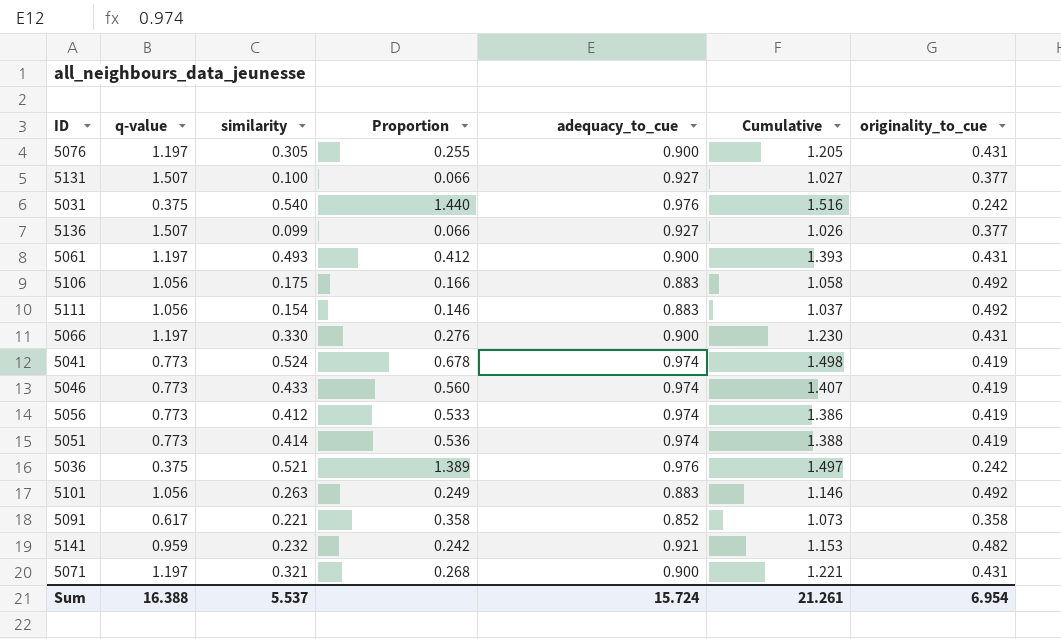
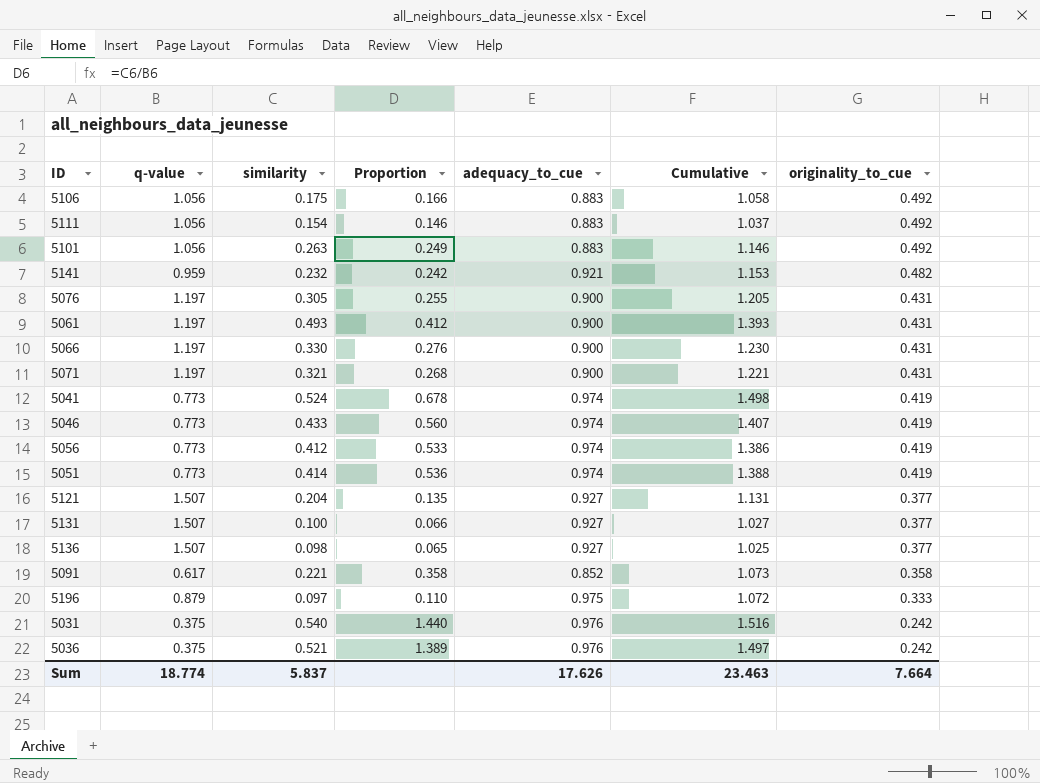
row order: none -> originality_to_cue descending
row 5121: none -> 1.507 | 0.204 | 0.135 | 0.927 | 1.131 | 0.377
5136 | similarity: 0.099 -> 0.098
5136 | Proportion: 0.066 -> 0.065
5136 | Cumulative: 1.026 -> 1.025
row 5196: none -> 0.879 | 0.097 | 0.110 | 0.975 | 1.072 | 0.333
Sum | q-value: 16.388 -> 18.774
Sum | similarity: 5.537 -> 5.837
Sum | adequacy_to_cue: 15.724 -> 17.626
Sum | Cumulative: 21.261 -> 23.463
Sum | originality_to_cue: 6.954 -> 7.664

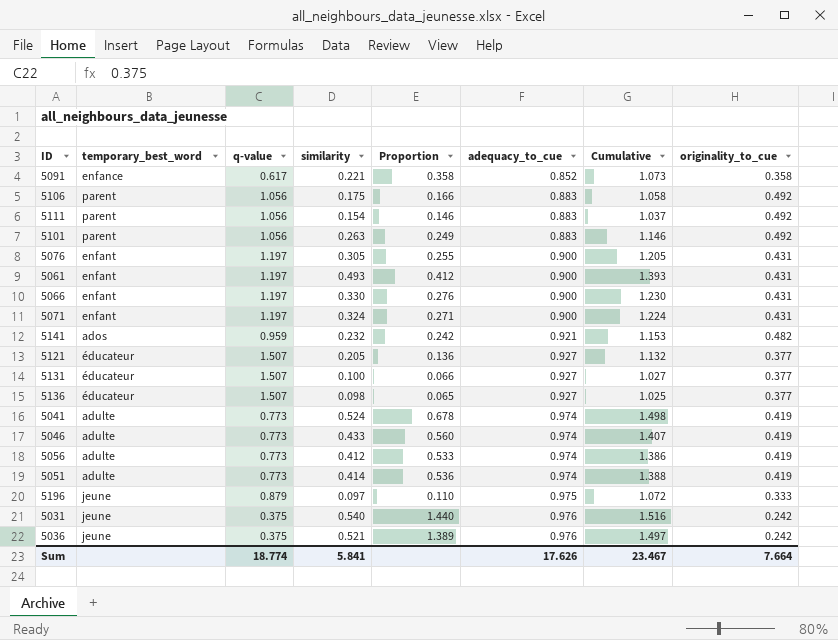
row order: originality_to_cue descending -> adequacy_to_cue ascending
column temporary_best_word | position: none -> 2
5071 | similarity: 0.321 -> 0.324
5071 | Proportion: 0.268 -> 0.271
5071 | Cumulative: 1.221 -> 1.224
5121 | similarity: 0.204 -> 0.205
5121 | Proportion: 0.135 -> 0.136
5121 | Cumulative: 1.131 -> 1.132
Sum | similarity: 5.837 -> 5.841
Sum | Cumulative: 23.463 -> 23.467

